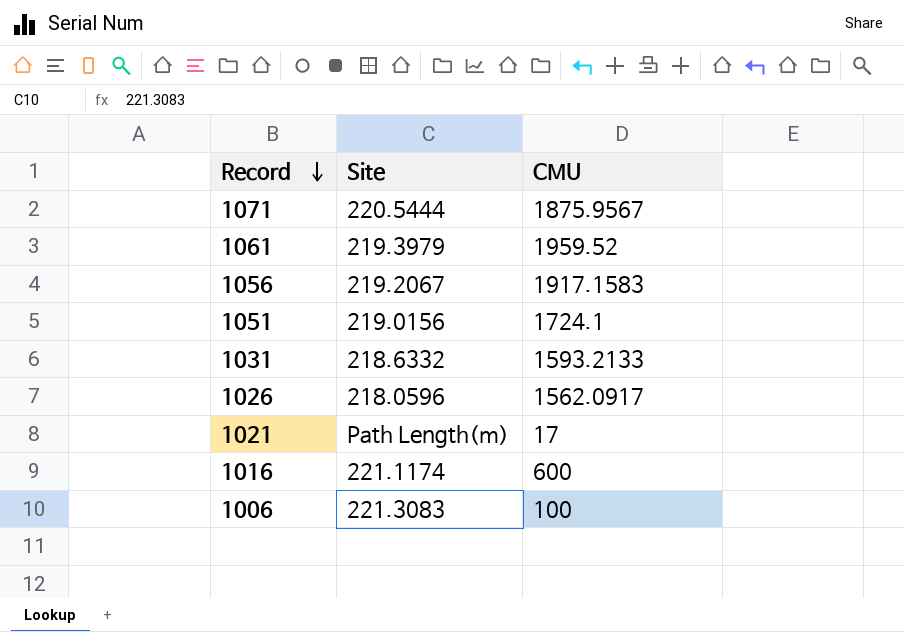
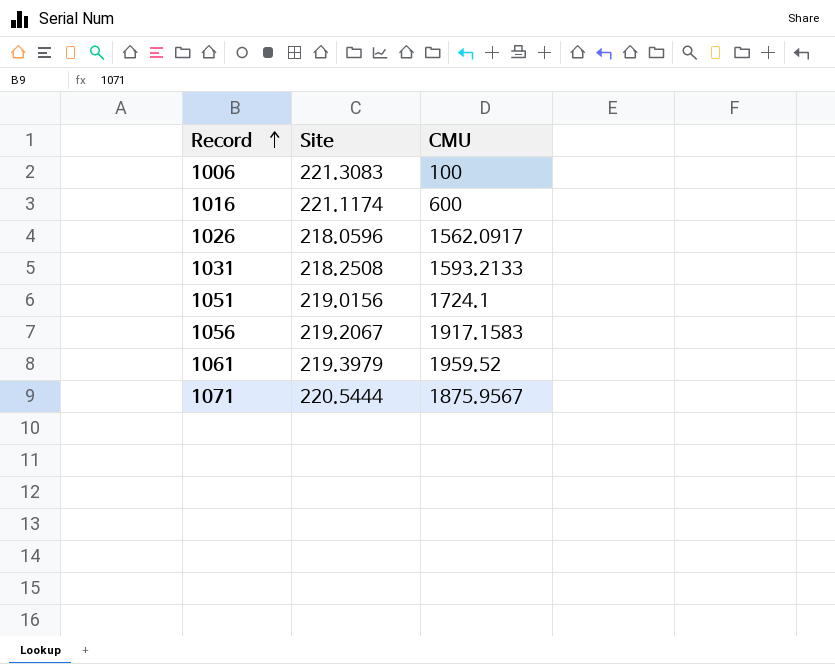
row order: Record descending -> Record ascending
row 1021: Path Length(m) | 17 -> none
1031 | Site: 218.6332 -> 218.2508

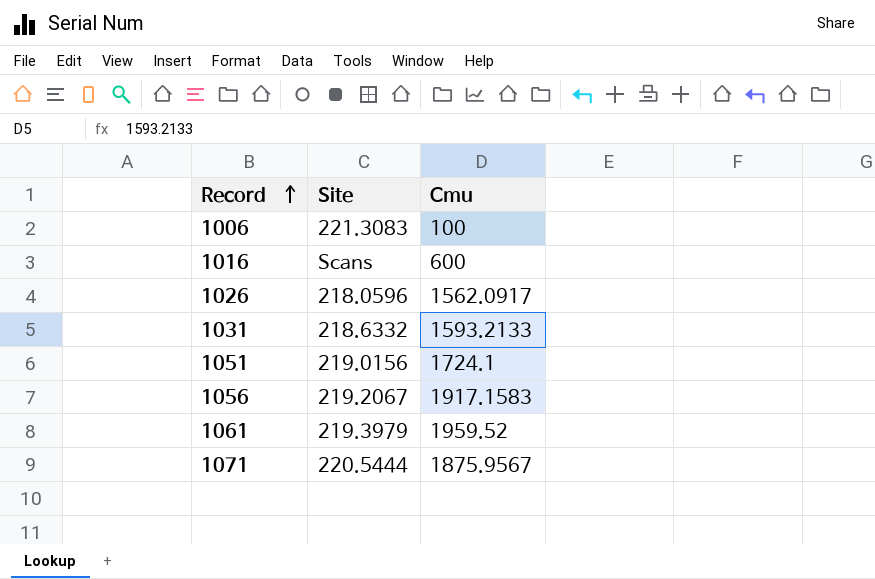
column name: CMU -> Cmu
1016 | Site: 221.1174 -> Scans
1031 | Site: 218.2508 -> 218.6332

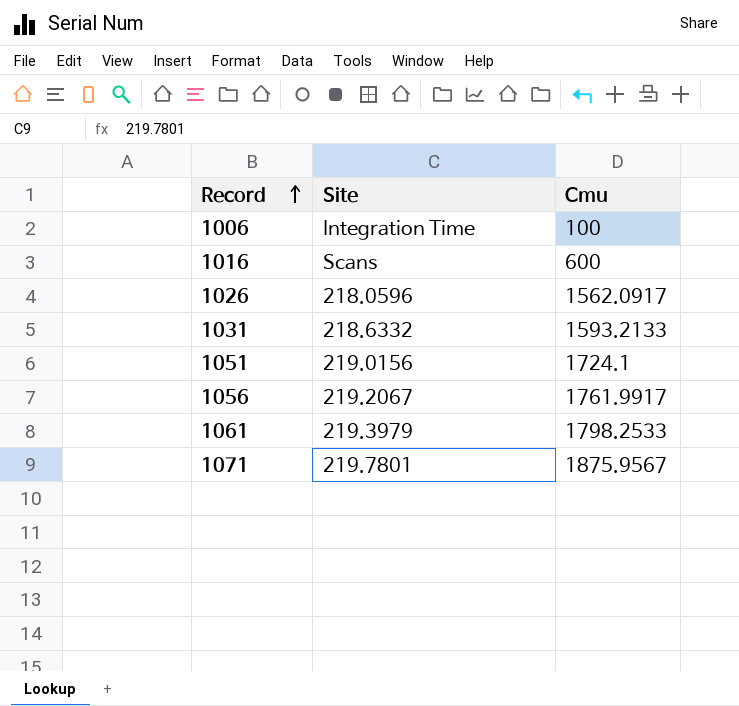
1006 | Site: 221.3083 -> Integration Time
1056 | Cmu: 1917.1583 -> 1761.9917
1061 | Cmu: 1959.52 -> 1798.2533
1071 | Site: 220.5444 -> 219.7801

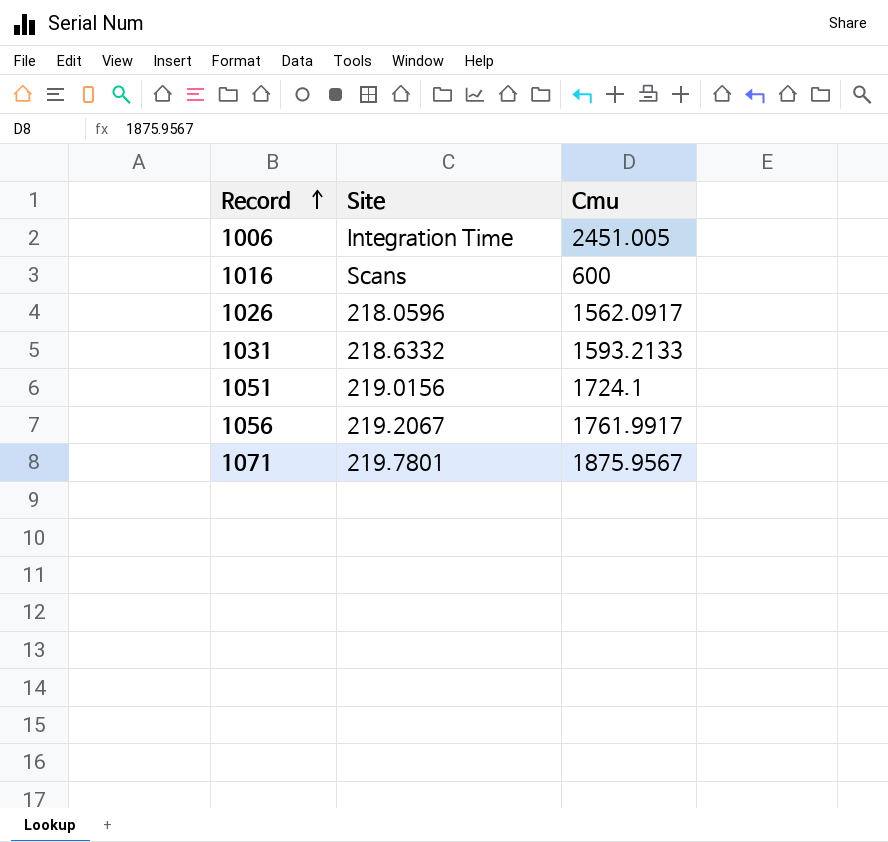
row 1061: 219.3979 | 1798.2533 -> none
1006 | Cmu: 100 -> 2451.005

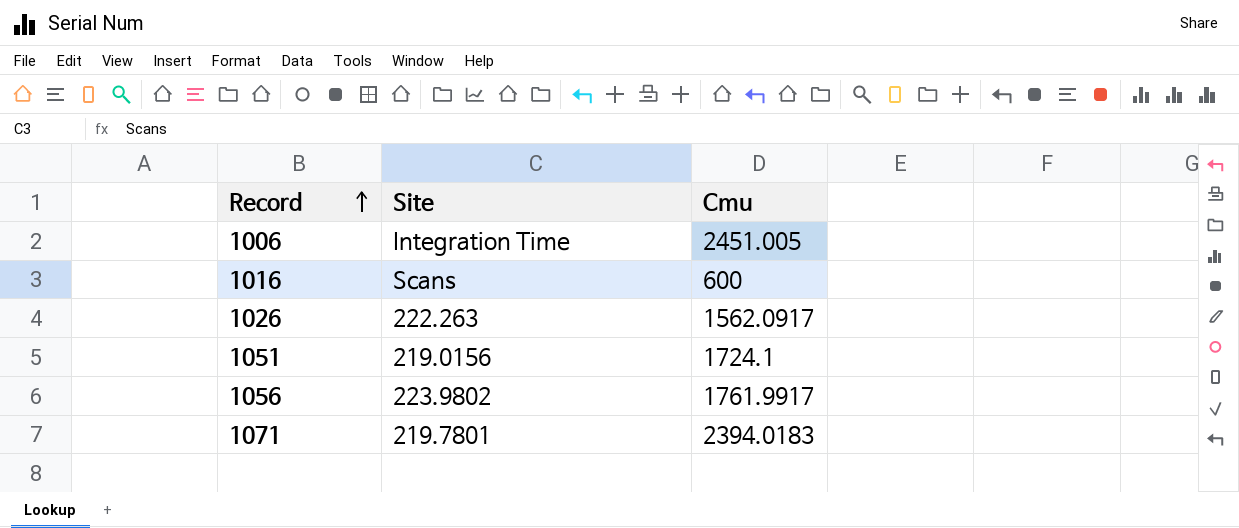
row 1031: 218.6332 | 1593.2133 -> none
1026 | Site: 218.0596 -> 222.263
1056 | Site: 219.2067 -> 223.9802
1071 | Cmu: 1875.9567 -> 2394.0183

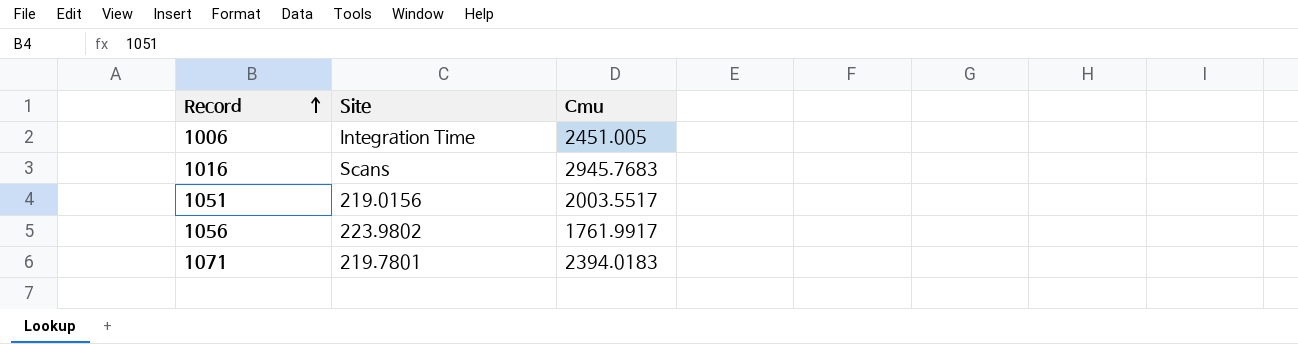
row 1026: 222.263 | 1562.0917 -> none
1016 | Cmu: 600 -> 2945.7683
1051 | Cmu: 1724.1 -> 2003.5517

